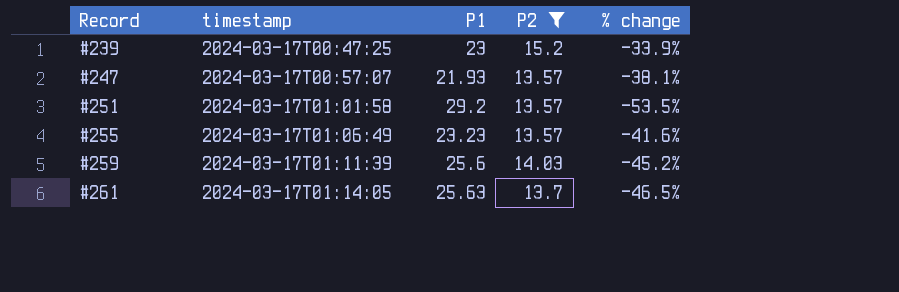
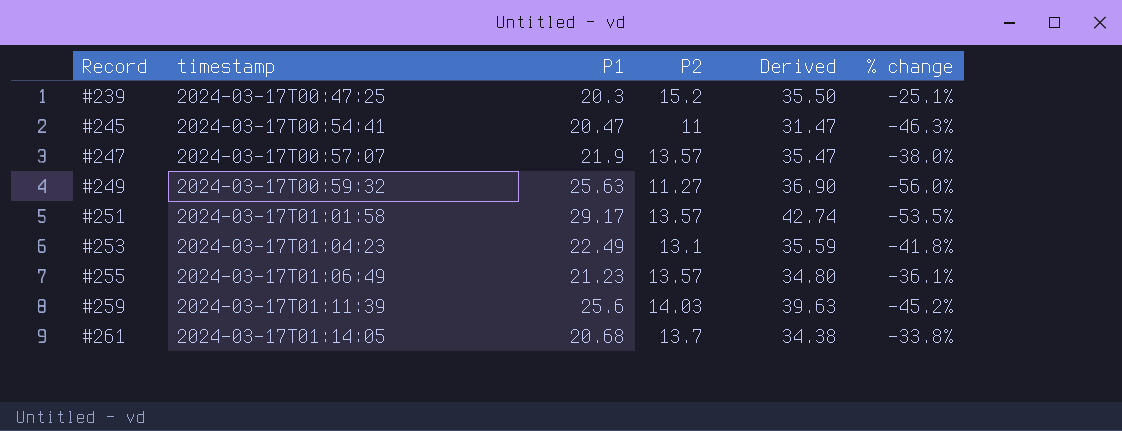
filter: P2 >= 13.57 -> none
column Derived | formula: none -> [P1] + [P2]
#239 | P1: 23 -> 20.3
#239 | % change: -33.9% -> -25.1%
#247 | P1: 21.93 -> 21.9
#247 | % change: -38.1% -> -38.0%
#251 | P1: 29.2 -> 29.17
#255 | P1: 23.23 -> 21.23
#255 | % change: -41.6% -> -36.1%
#261 | P1: 25.63 -> 20.68
#261 | % change: -46.5% -> -33.8%

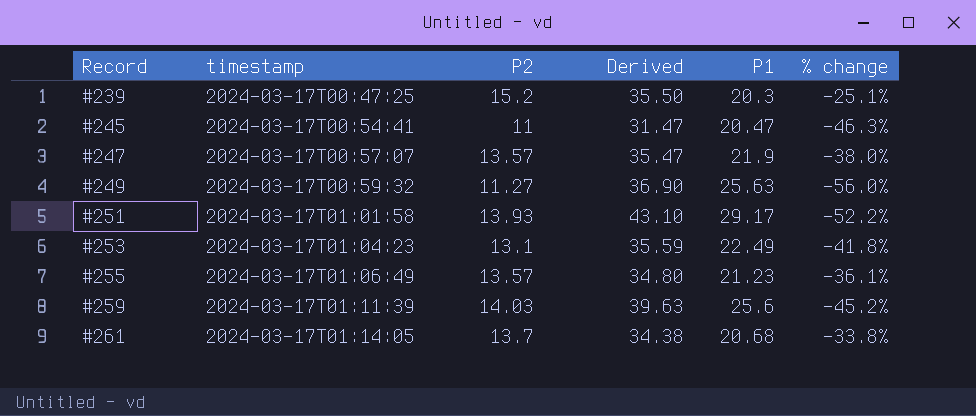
column P1 | position: 3 -> 5
#251 | P2: 13.57 -> 13.93
#251 | Derived: 42.74 -> 43.10
#251 | % change: -53.5% -> -52.2%

